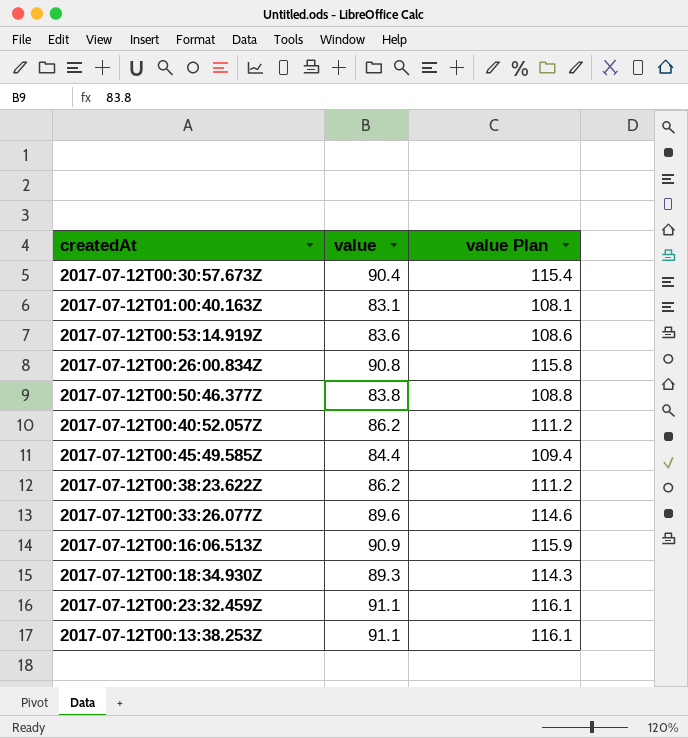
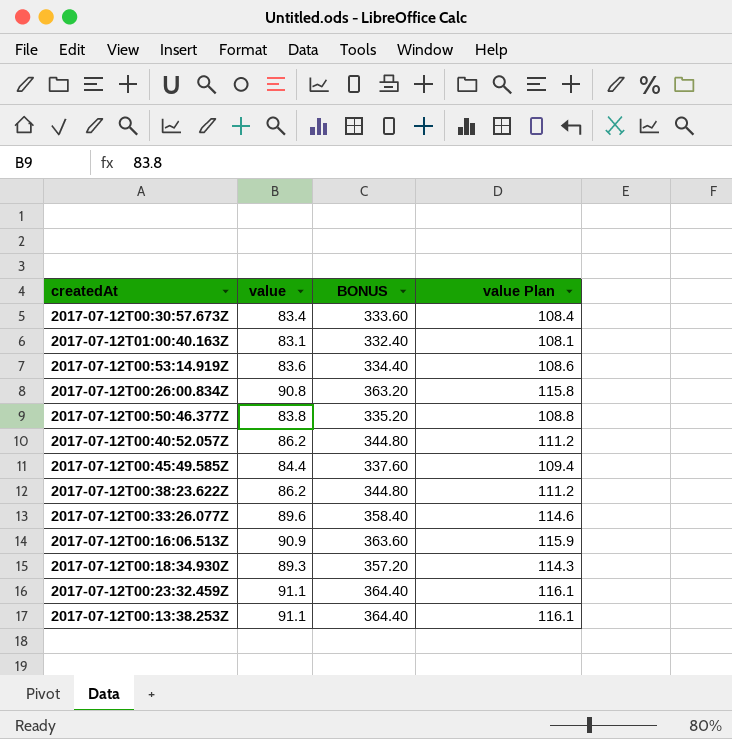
column BONUS | formula: none -> [value] * 4
2017-07-12T00:30:57.673Z | value: 90.4 -> 83.4
2017-07-12T00:30:57.673Z | value Plan: 115.4 -> 108.4

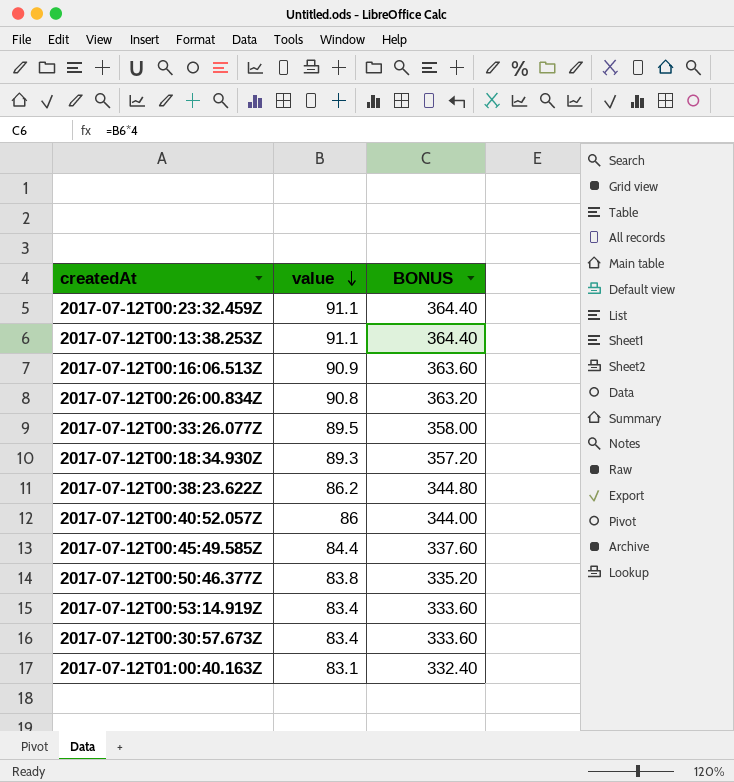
row order: none -> value descending
column value Plan | formula: [value] + 25 -> none
2017-07-12T00:33:26.077Z | value: 89.6 -> 89.5
2017-07-12T00:33:26.077Z | BONUS: 358.40 -> 358.00
2017-07-12T00:40:52.057Z | value: 86.2 -> 86
2017-07-12T00:40:52.057Z | BONUS: 344.80 -> 344.00
2017-07-12T00:53:14.919Z | value: 83.6 -> 83.4
2017-07-12T00:53:14.919Z | BONUS: 334.40 -> 333.60

